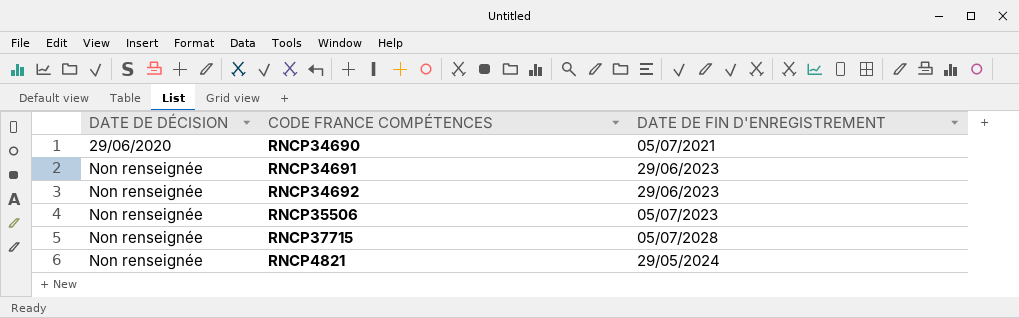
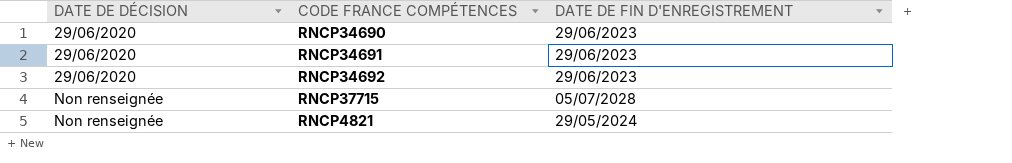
row RNCP35506: Non renseignée | 05/07/2023 -> none
RNCP34690 | DATE DE FIN D'ENREGISTREMENT: 05/07/2021 -> 29/06/2023
RNCP34691 | DATE DE DÉCISION: Non renseignée -> 29/06/2020
RNCP34692 | DATE DE DÉCISION: Non renseignée -> 29/06/2020

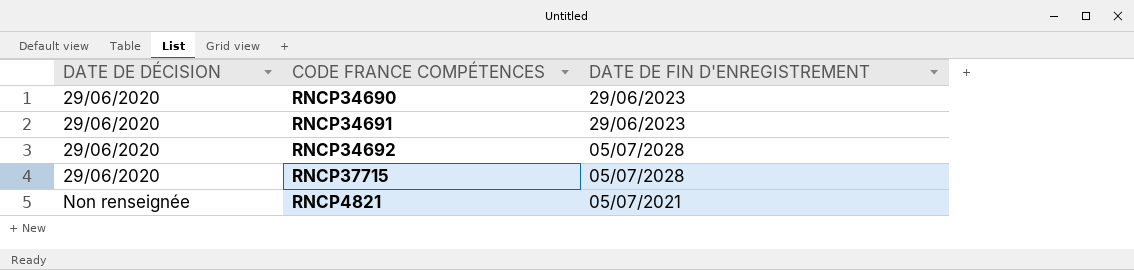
RNCP34692 | DATE DE FIN D'ENREGISTREMENT: 29/06/2023 -> 05/07/2028
RNCP37715 | DATE DE DÉCISION: Non renseignée -> 29/06/2020
RNCP4821 | DATE DE FIN D'ENREGISTREMENT: 29/05/2024 -> 05/07/2021

